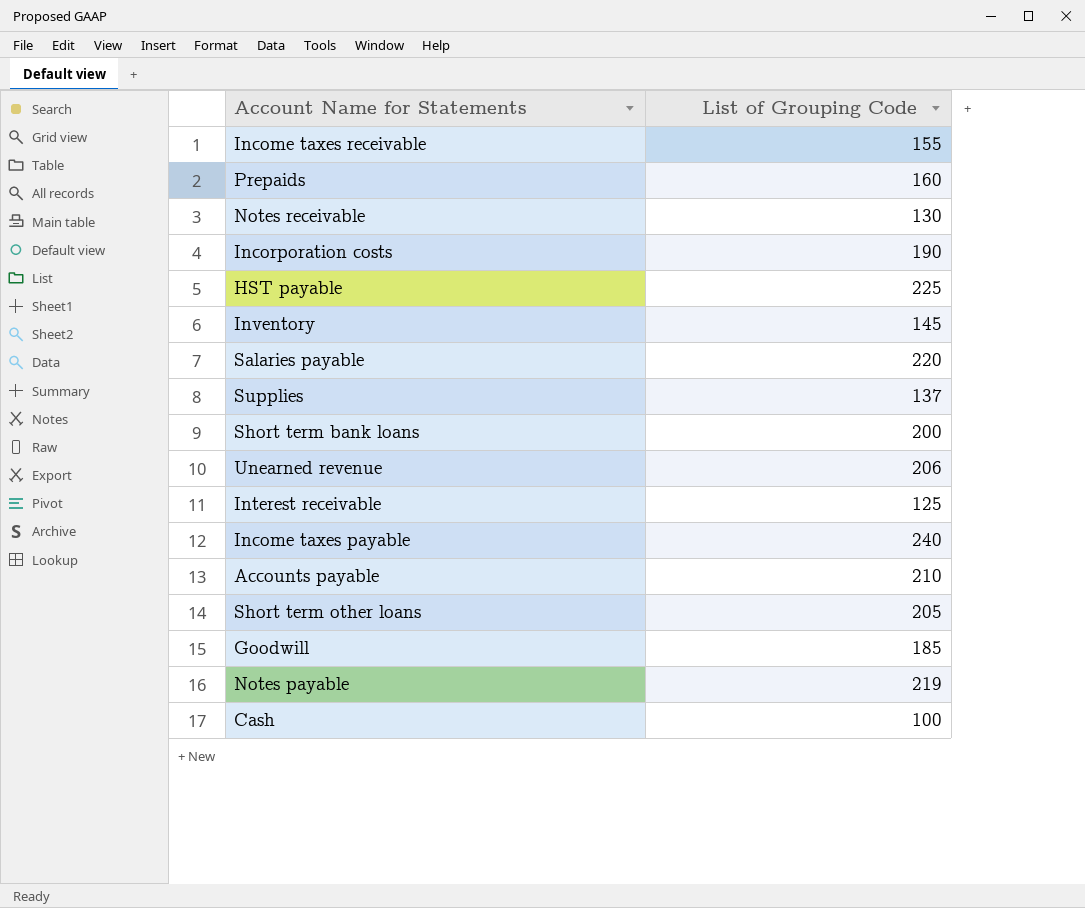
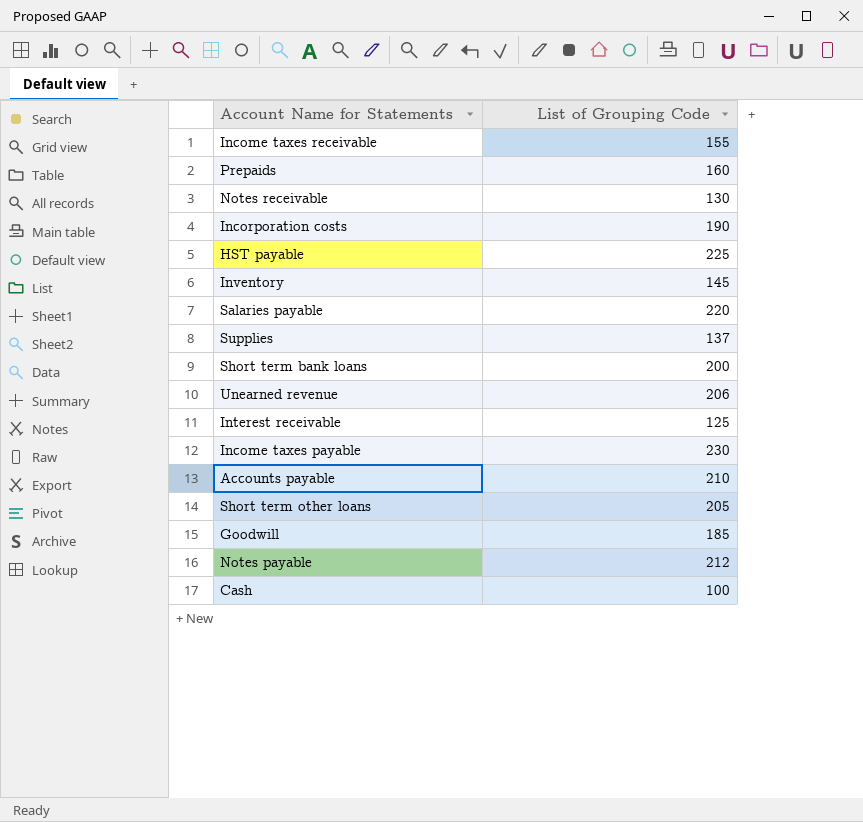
Income taxes payable | List of Grouping Code: 240 -> 230
Notes payable | List of Grouping Code: 219 -> 212

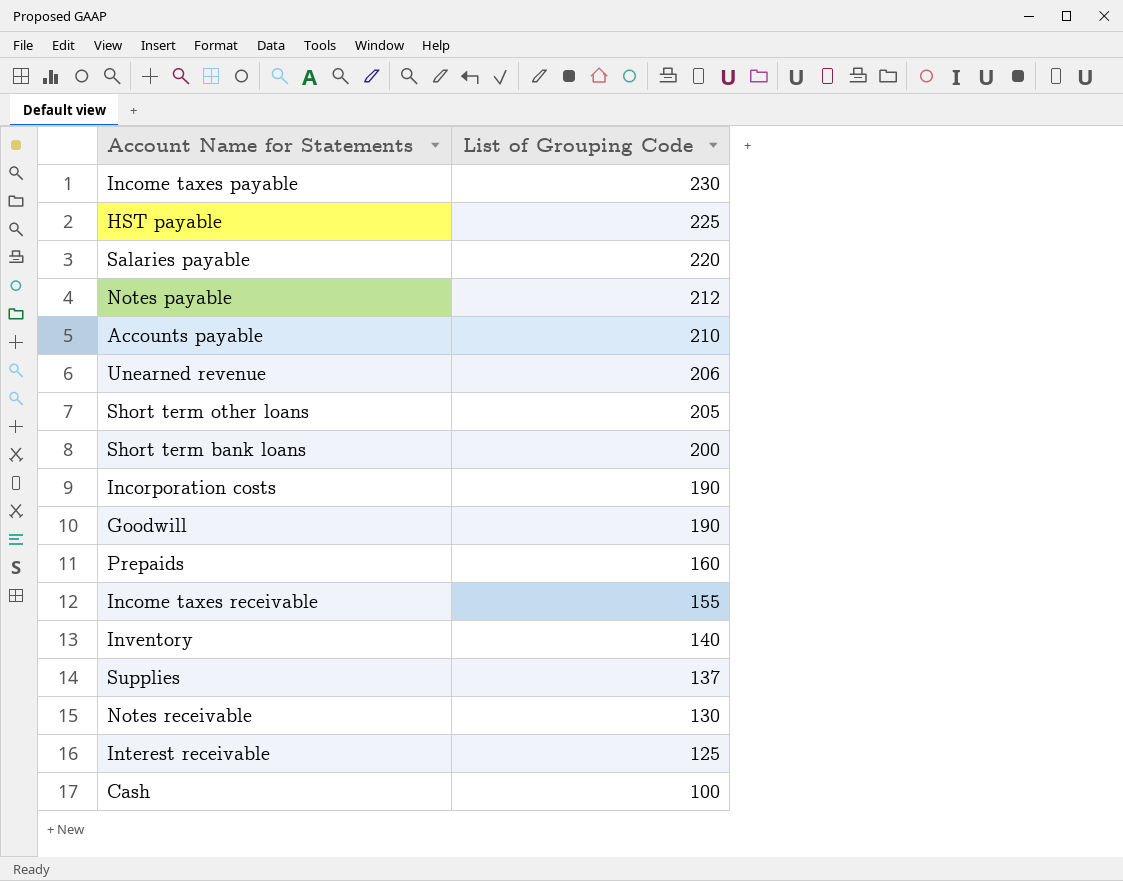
row order: none -> List of Grouping Code descending
Goodwill | List of Grouping Code: 185 -> 190
Inventory | List of Grouping Code: 145 -> 140

